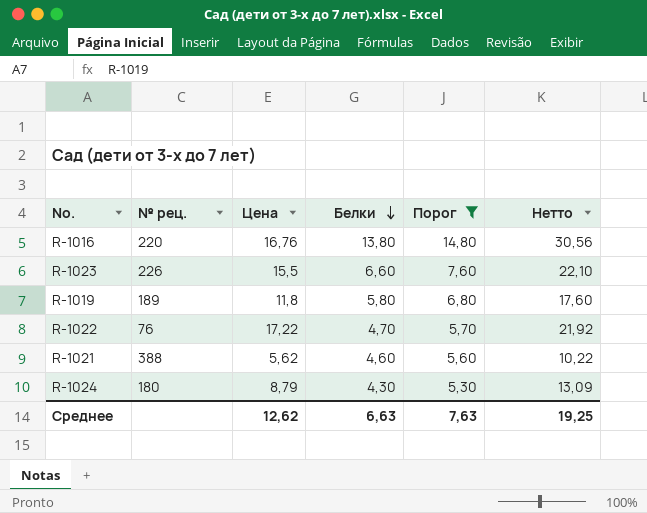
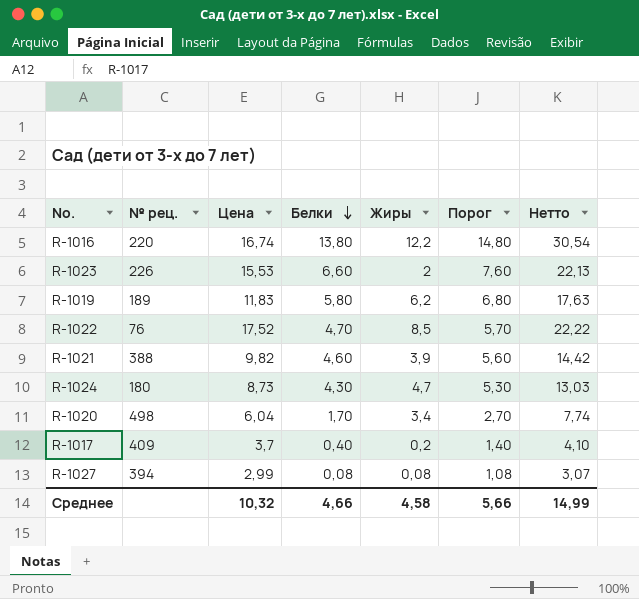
filter: Порог >= 5,30 -> none
column Жиры | position: none -> 5
R-1016 | Цена: 16,76 -> 16,74
R-1016 | Нетто: 30,56 -> 30,54
R-1023 | Цена: 15,5 -> 15,53
R-1023 | Нетто: 22,10 -> 22,13
R-1019 | Цена: 11,8 -> 11,83
R-1019 | Нетто: 17,60 -> 17,63
R-1022 | Цена: 17,22 -> 17,52
R-1022 | Нетто: 21,92 -> 22,22
R-1021 | Цена: 5,62 -> 9,82
R-1021 | Нетто: 10,22 -> 14,42
R-1024 | Цена: 8,79 -> 8,73
R-1024 | Нетто: 13,09 -> 13,03
Среднее | Цена: 12,62 -> 10,32
Среднее | Белки: 6,63 -> 4,66
Среднее | Порог: 7,63 -> 5,66
Среднее | Нетто: 19,25 -> 14,99

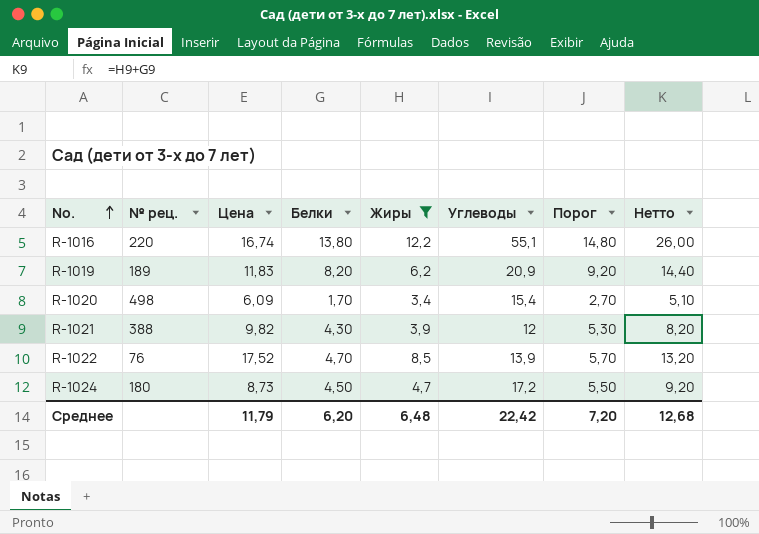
filter: none -> Жиры >= 3,4
row order: Белки descending -> No. ascending
column Углеводы | position: none -> 6
column Нетто | formula: [Цена] + [Белки] -> [Белки] + [Жиры]
R-1019 | Белки: 5,80 -> 8,20
R-1019 | Порог: 6,80 -> 9,20
R-1020 | Цена: 6,04 -> 6,09
R-1021 | Белки: 4,60 -> 4,30
R-1021 | Порог: 5,60 -> 5,30
R-1024 | Белки: 4,30 -> 4,50
R-1024 | Порог: 5,30 -> 5,50
Среднее | Цена: 10,32 -> 11,79
Среднее | Белки: 4,66 -> 6,20
Среднее | Жиры: 4,58 -> 6,48
Среднее | Порог: 5,66 -> 7,20
Среднее | Нетто: 14,99 -> 12,68

